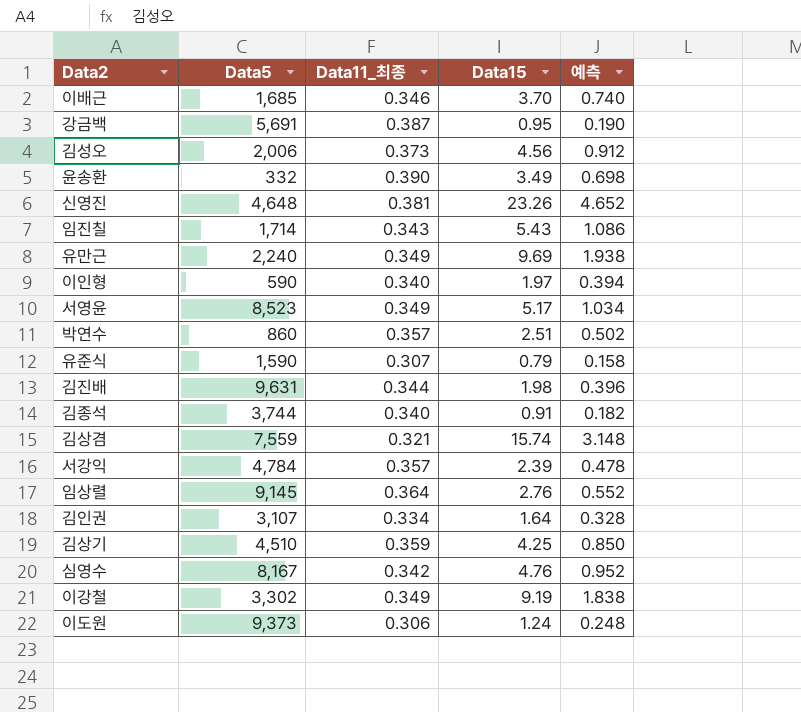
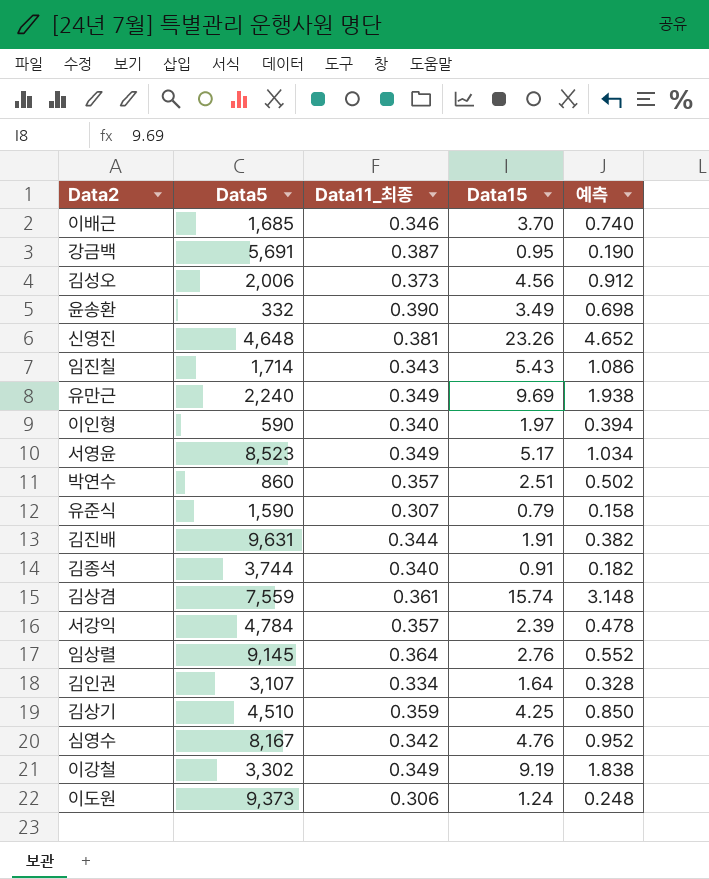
김진배 | Data15: 1.98 -> 1.91
김진배 | 예측: 0.396 -> 0.382
김상겸 | Data11_최종: 0.321 -> 0.361

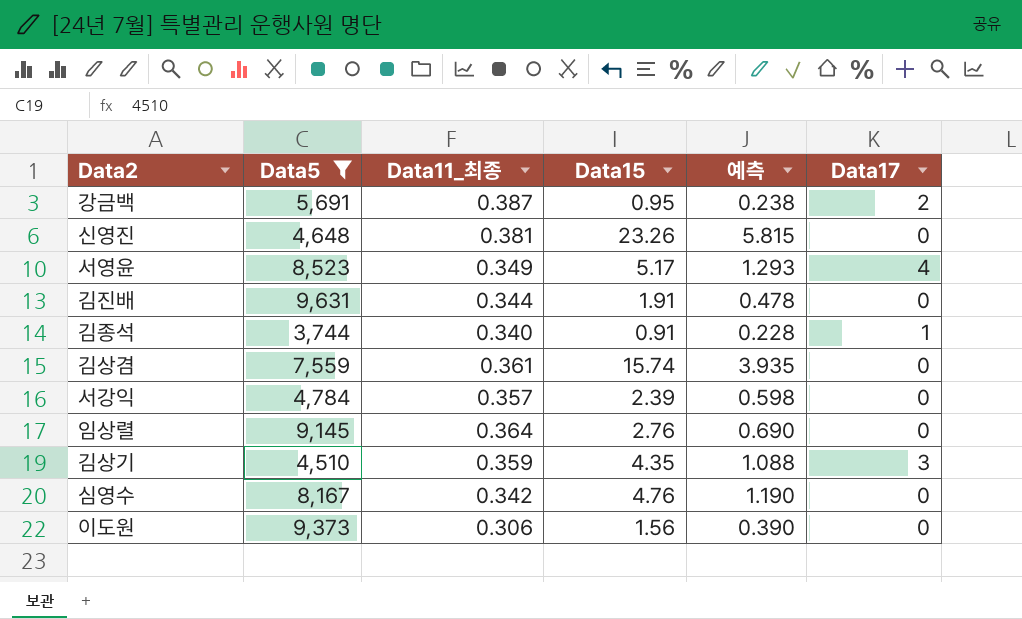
filter: none -> Data5 >= 3,744
column 예측 | formula: [Data15] * 0.2 -> [Data15] * 0.25
column Data17 | position: none -> 6
김상기 | Data15: 4.25 -> 4.35
이도원 | Data15: 1.24 -> 1.56

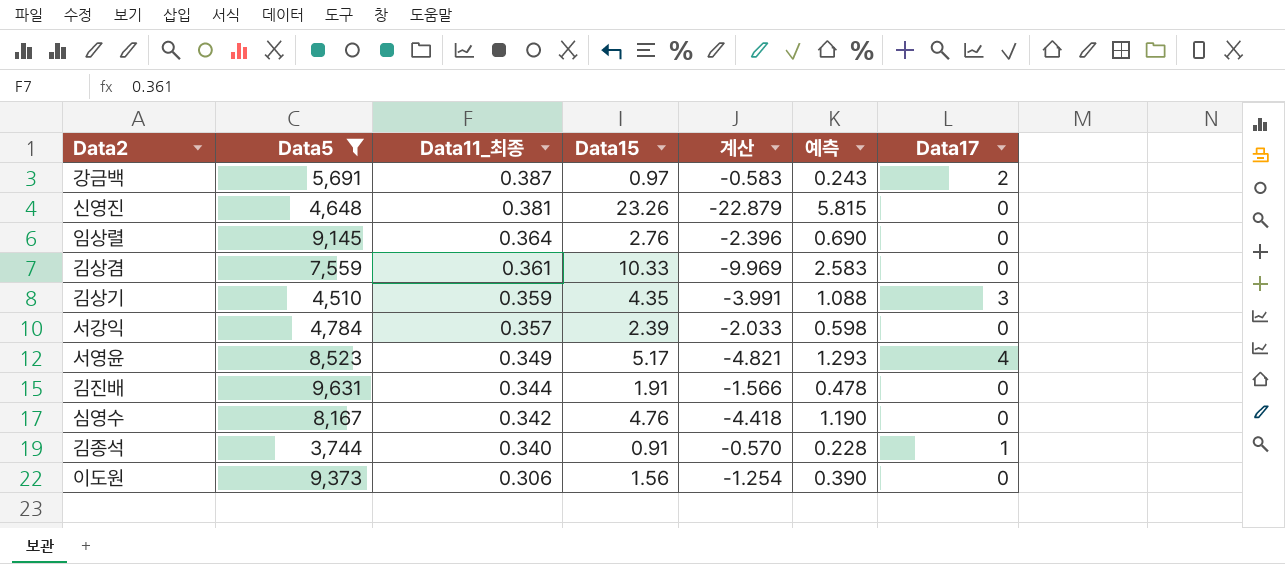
row order: none -> Data11_최종 descending
column 계산 | formula: none -> [Data11_최종] - [Data15]
강금백 | Data15: 0.95 -> 0.97
강금백 | 예측: 0.238 -> 0.243
김상겸 | Data15: 15.74 -> 10.33
김상겸 | 예측: 3.935 -> 2.583

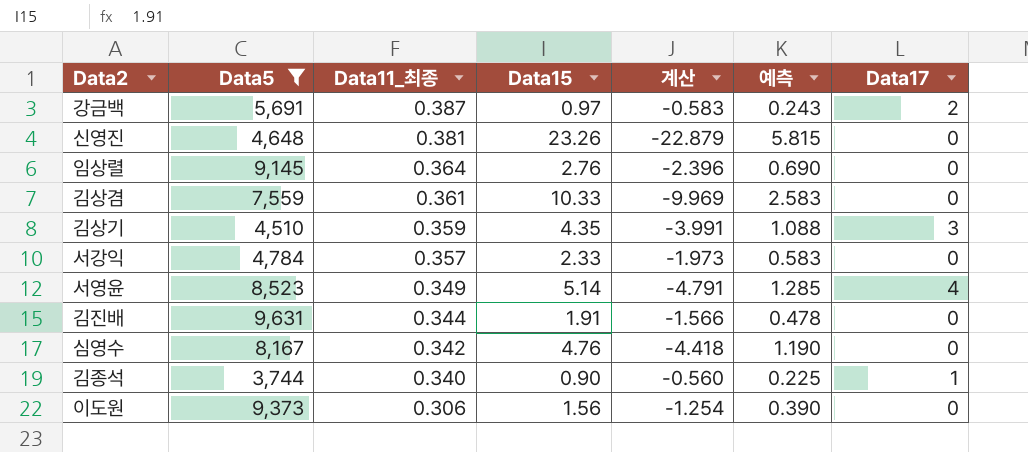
서강익 | Data15: 2.39 -> 2.33
서강익 | 계산: -2.033 -> -1.973
서강익 | 예측: 0.598 -> 0.583
서영윤 | Data15: 5.17 -> 5.14
서영윤 | 계산: -4.821 -> -4.791
서영윤 | 예측: 1.293 -> 1.285
김종석 | Data15: 0.91 -> 0.90
김종석 | 계산: -0.570 -> -0.560
김종석 | 예측: 0.228 -> 0.225

